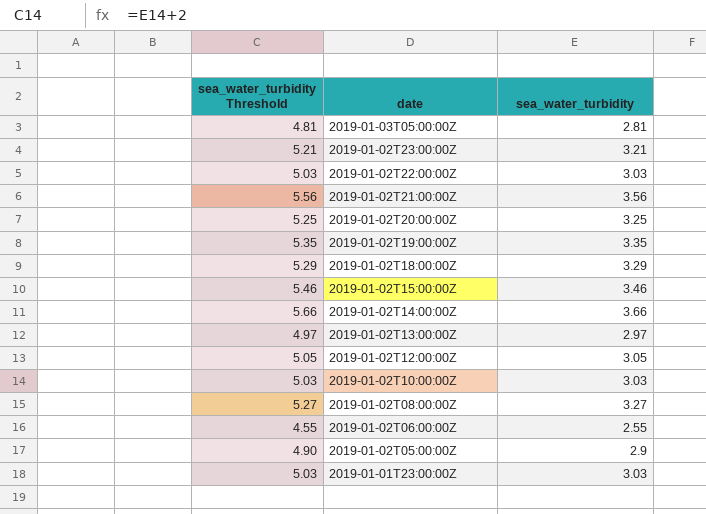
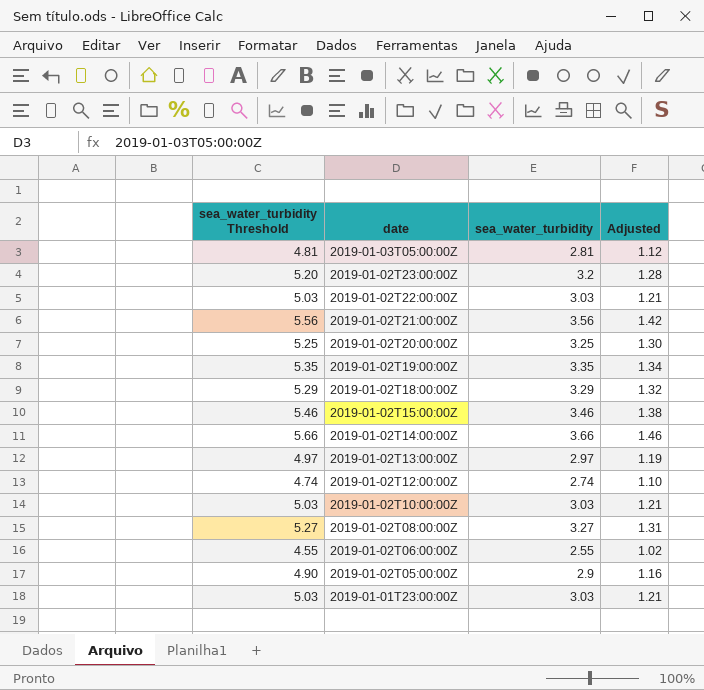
column Adjusted | formula: none -> [sea_water_turbidity] * 0.4
2019-01-02T23:00:00Z | sea_water_turbidity Threshold: 5.21 -> 5.20
2019-01-02T23:00:00Z | sea_water_turbidity: 3.21 -> 3.2
2019-01-02T12:00:00Z | sea_water_turbidity Threshold: 5.05 -> 4.74
2019-01-02T12:00:00Z | sea_water_turbidity: 3.05 -> 2.74

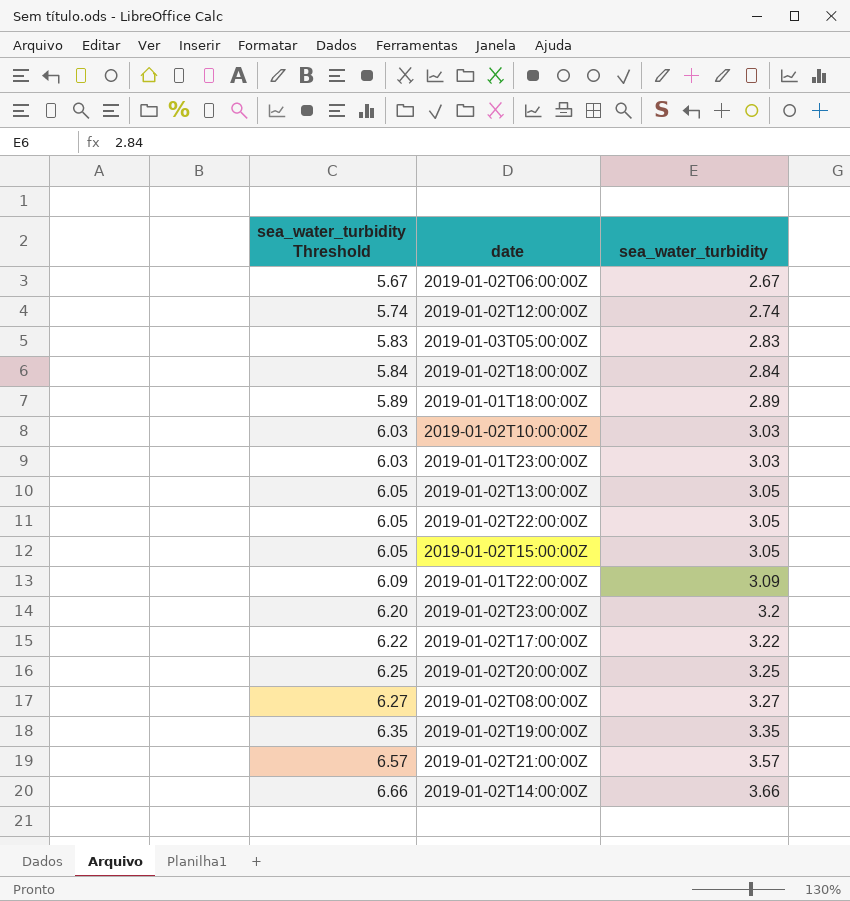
row order: date descending -> sea_water_turbidity Threshold ascending
column Adjusted | formula: [sea_water_turbidity] * 0.4 -> none
column sea_water_turbidity Threshold | formula: [sea_water_turbidity] + 2 -> [sea_water_turbidity] + 3
row 2019-01-02T05:00:00Z: 4.90 | 2.9 | 1.16 -> none
2019-01-02T06:00:00Z | sea_water_turbidity: 2.55 -> 2.67
2019-01-03T05:00:00Z | sea_water_turbidity: 2.81 -> 2.83
2019-01-02T18:00:00Z | sea_water_turbidity: 3.29 -> 2.84
row 2019-01-01T18:00:00Z: none -> 5.89 | 2.89
2019-01-02T13:00:00Z | sea_water_turbidity: 2.97 -> 3.05
2019-01-02T22:00:00Z | sea_water_turbidity: 3.03 -> 3.05
2019-01-02T15:00:00Z | sea_water_turbidity: 3.46 -> 3.05
row 2019-01-01T22:00:00Z: none -> 6.09 | 3.09
row 2019-01-02T17:00:00Z: none -> 6.22 | 3.22
2019-01-02T21:00:00Z | sea_water_turbidity: 3.56 -> 3.57

